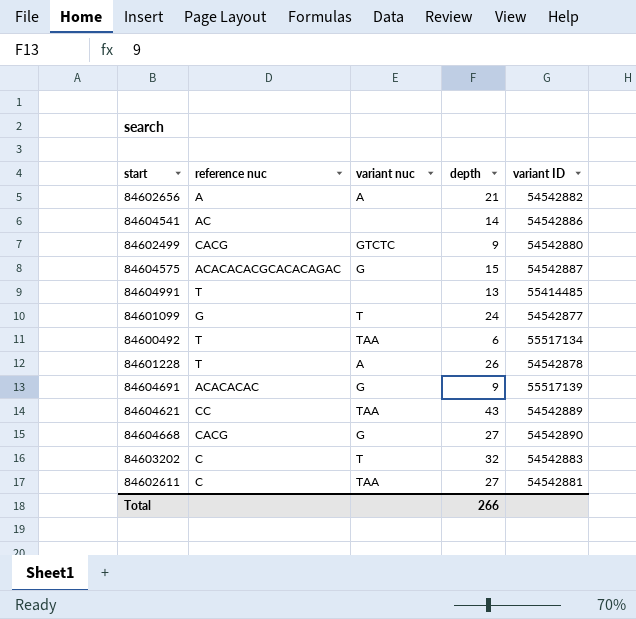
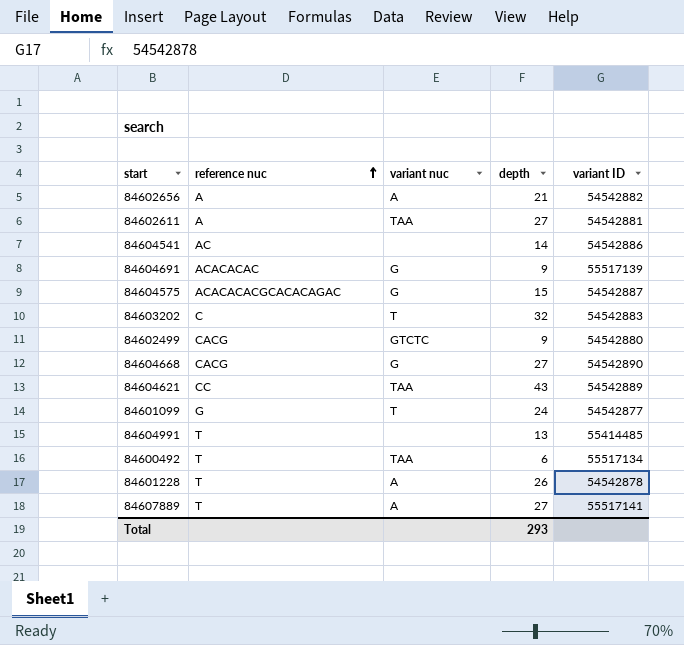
row order: none -> reference nuc ascending
84602611 | reference nuc: C -> A
row 84607889: none -> T | A | 27 | 55517141
Total | depth: 266 -> 293

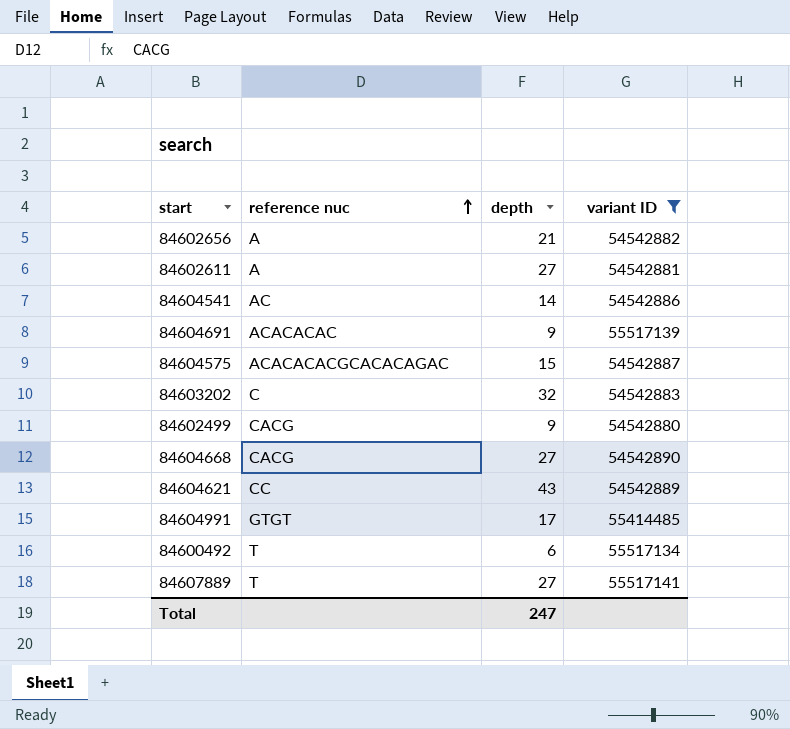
filter: none -> variant ID >= 54542880
column variant nuc | position: 3 -> none
84604991 | reference nuc: T -> GTGT
84604991 | depth: 13 -> 17
Total | depth: 293 -> 247

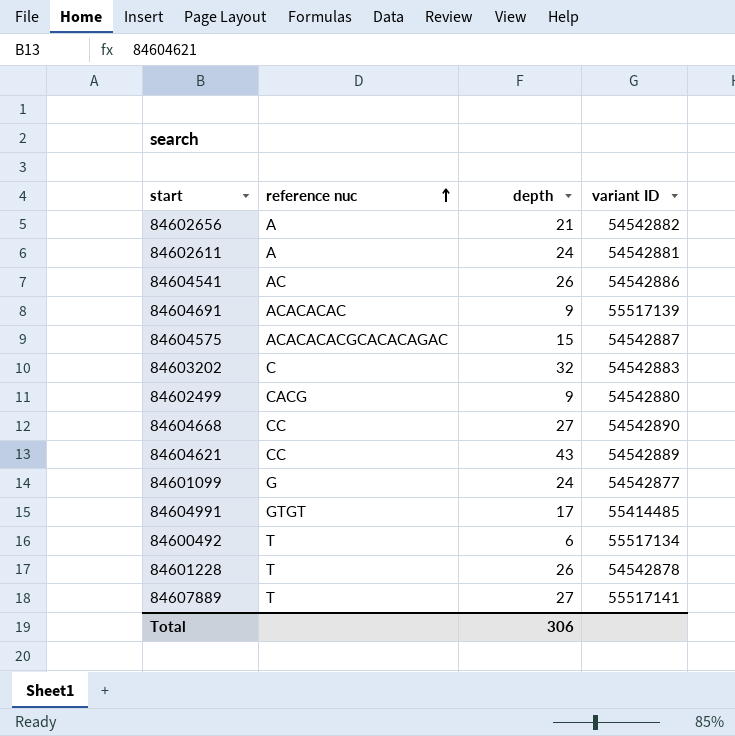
filter: variant ID >= 54542880 -> none
84602611 | depth: 27 -> 24
84604541 | depth: 14 -> 26
84604668 | reference nuc: CACG -> CC
Total | depth: 247 -> 306

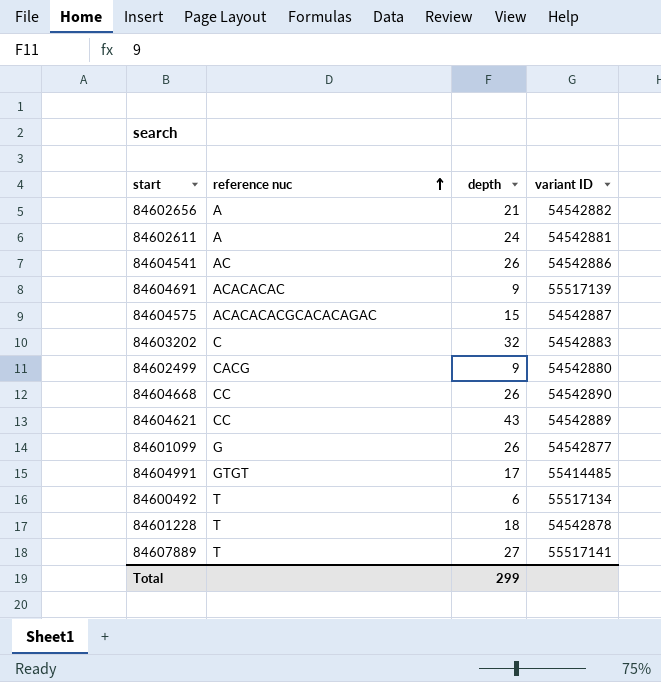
84604668 | depth: 27 -> 26
84601099 | depth: 24 -> 26
84601228 | depth: 26 -> 18
Total | depth: 306 -> 299

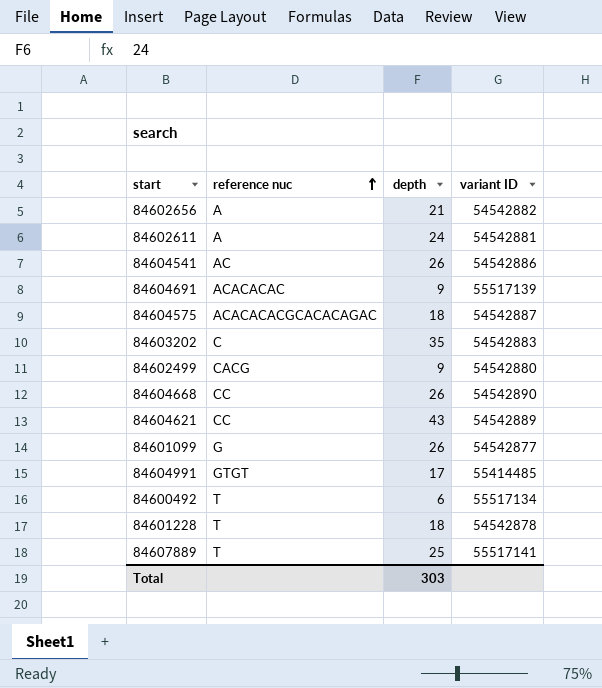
84604575 | depth: 15 -> 18
84603202 | depth: 32 -> 35
84607889 | depth: 27 -> 25
Total | depth: 299 -> 303

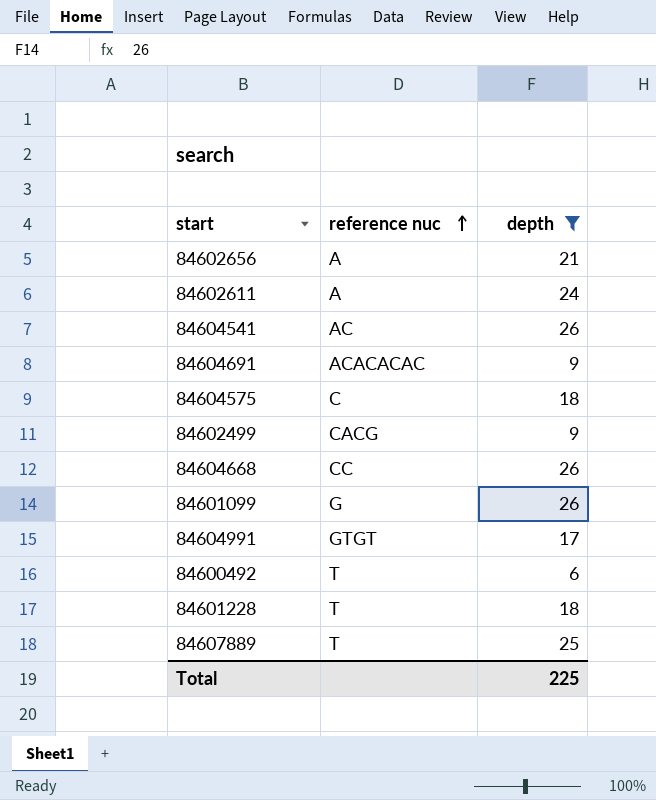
filter: none -> depth <= 26
column variant ID | position: 4 -> none
84604575 | reference nuc: ACACACACGCACACAGAC -> C
Total | depth: 303 -> 225

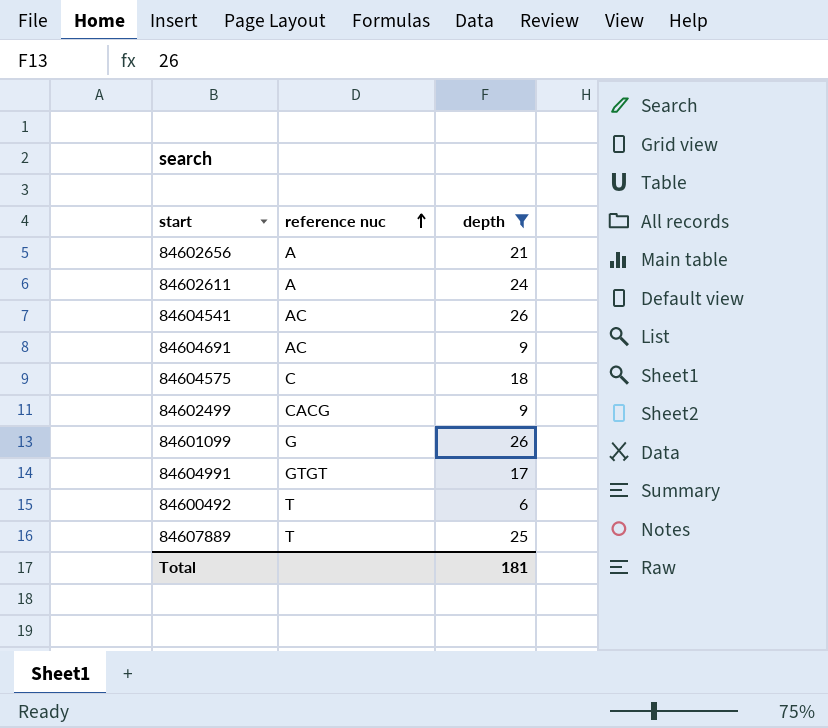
row 84604668: CC | 26 -> none
row 84601228: T | 18 -> none
84604691 | reference nuc: ACACACAC -> AC
Total | depth: 225 -> 181

